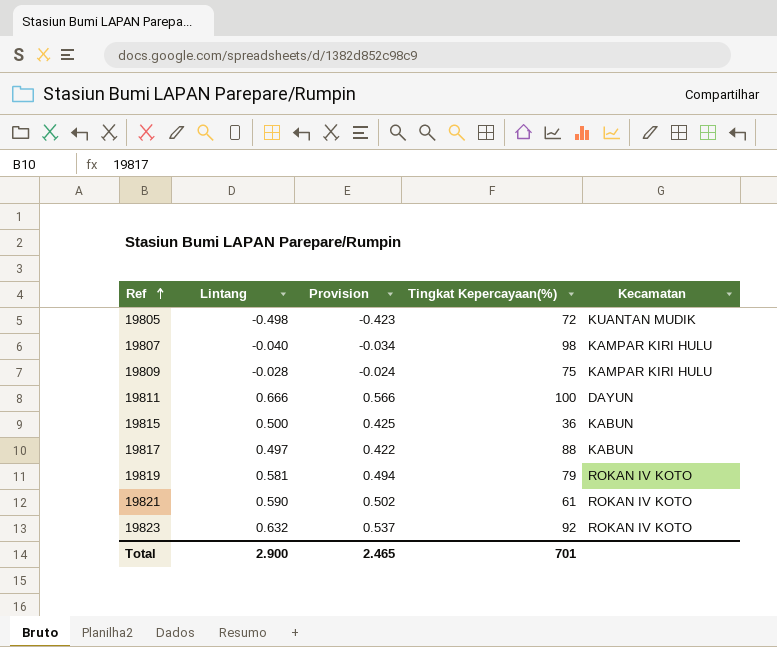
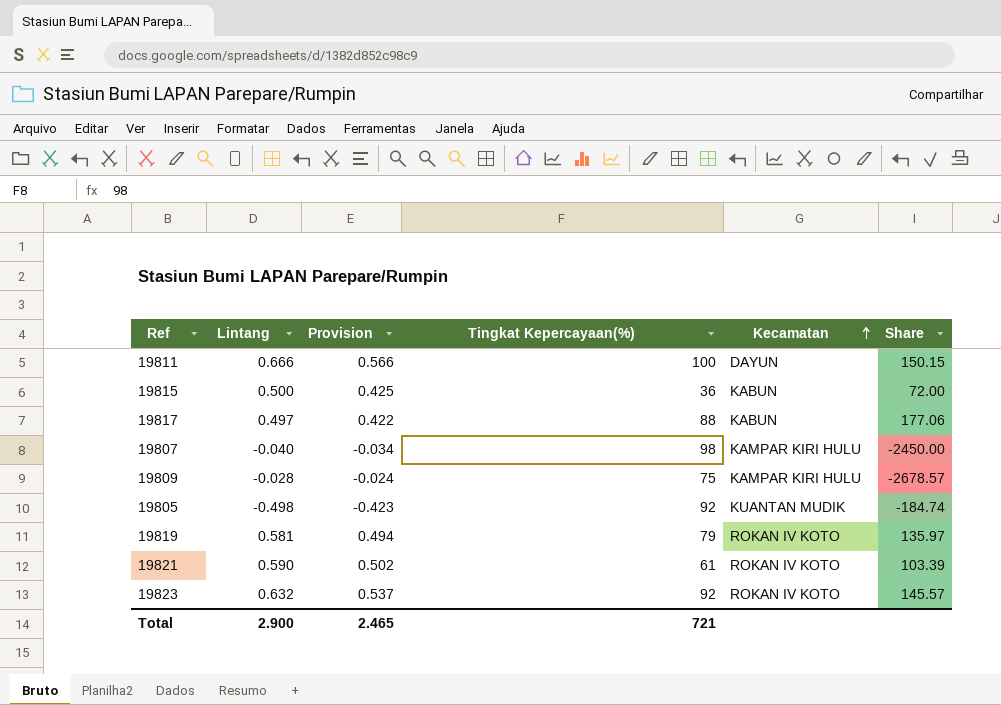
row order: Ref ascending -> Kecamatan ascending
column Share | formula: none -> [Tingkat Kepercayaan(%)] / [Lintang]
19805 | Tingkat Kepercayaan(%): 72 -> 92
Total | Tingkat Kepercayaan(%): 701 -> 721

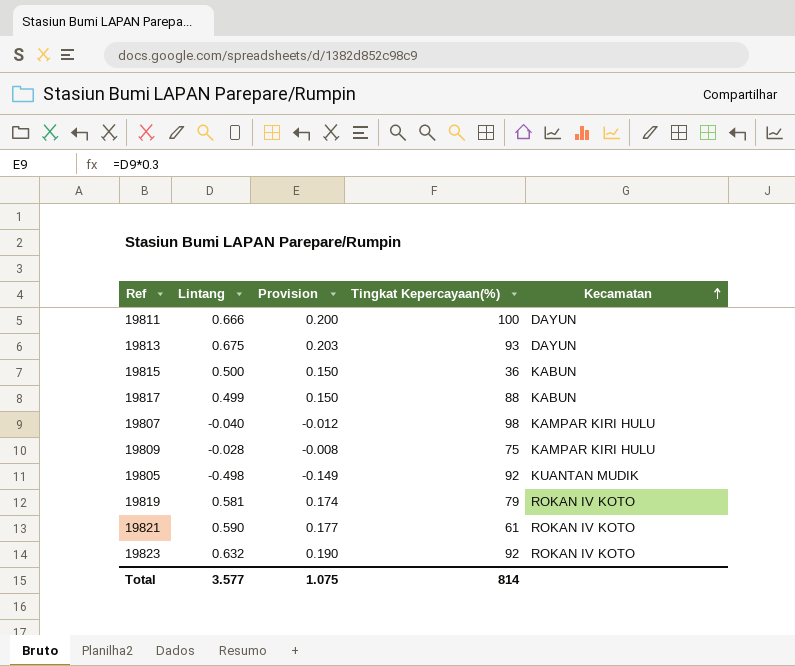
column Share | formula: [Tingkat Kepercayaan(%)] / [Lintang] -> none
column Provision | formula: [Lintang] * 0.85 -> [Lintang] * 0.3
row 19813: none -> 0.675 | 0.203 | 93 | DAYUN
19817 | Lintang: 0.497 -> 0.499
Total | Lintang: 2.900 -> 3.577
Total | Provision: 2.465 -> 1.075
Total | Tingkat Kepercayaan(%): 721 -> 814

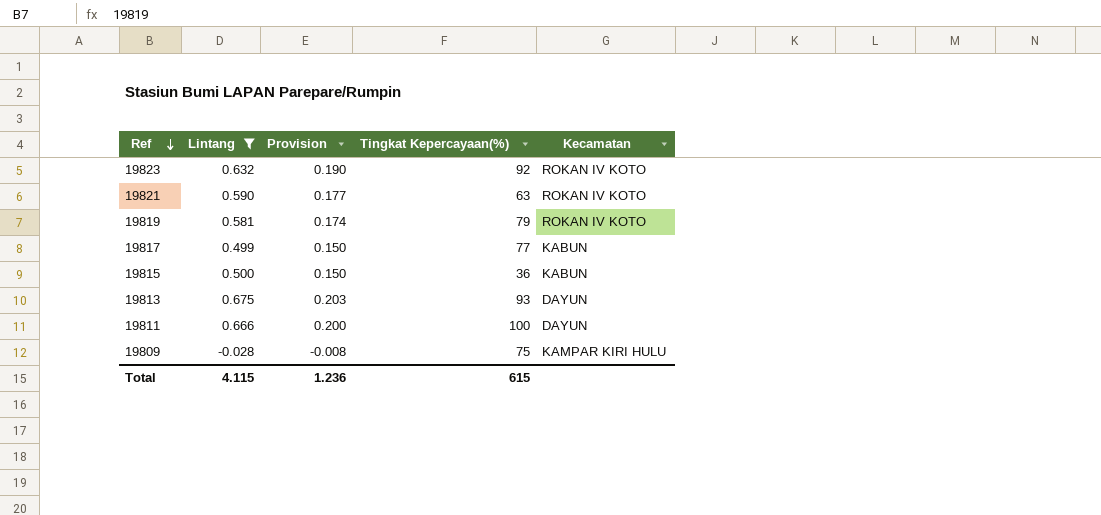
filter: none -> Lintang >= -0.028
row order: Kecamatan ascending -> Ref descending
19821 | Tingkat Kepercayaan(%): 61 -> 63
19817 | Tingkat Kepercayaan(%): 88 -> 77
Total | Lintang: 3.577 -> 4.115
Total | Provision: 1.075 -> 1.236
Total | Tingkat Kepercayaan(%): 814 -> 615

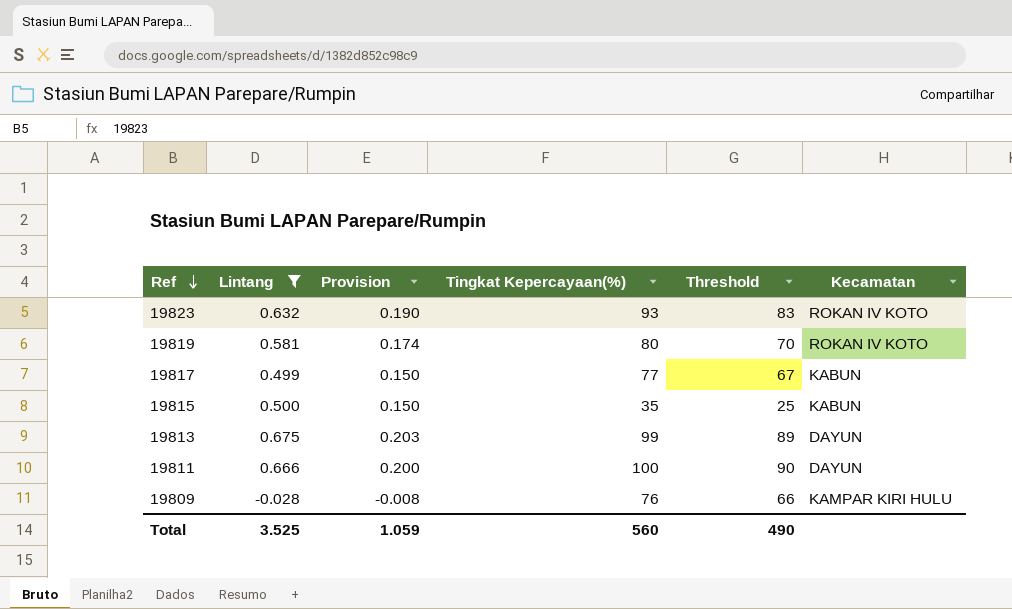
column Threshold | formula: none -> [Tingkat Kepercayaan(%)] - 10
row 19821: 0.590 | 0.177 | 63 | ROKAN IV KOTO -> none
19823 | Tingkat Kepercayaan(%): 92 -> 93
19819 | Tingkat Kepercayaan(%): 79 -> 80
19815 | Tingkat Kepercayaan(%): 36 -> 35
19813 | Tingkat Kepercayaan(%): 93 -> 99
19809 | Tingkat Kepercayaan(%): 75 -> 76
Total | Lintang: 4.115 -> 3.525
Total | Provision: 1.236 -> 1.059
Total | Tingkat Kepercayaan(%): 615 -> 560

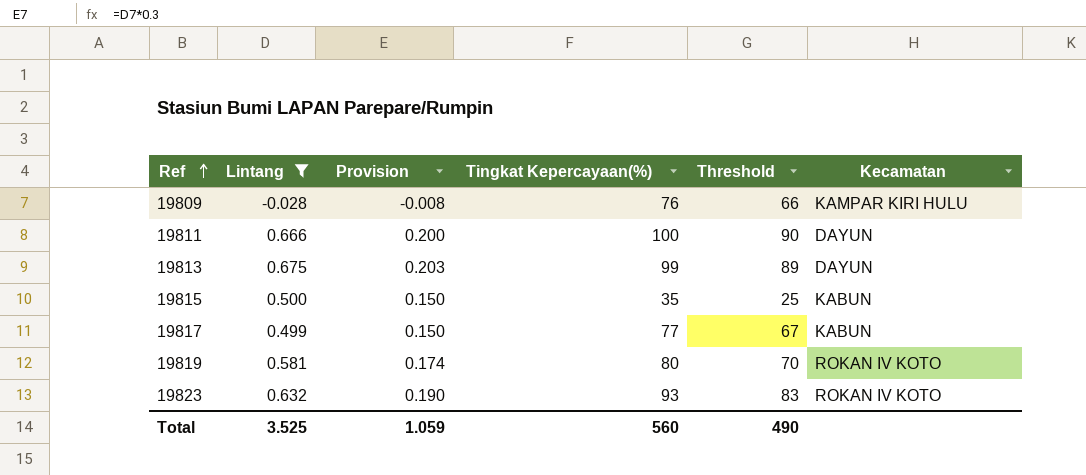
row order: Ref descending -> Ref ascending

